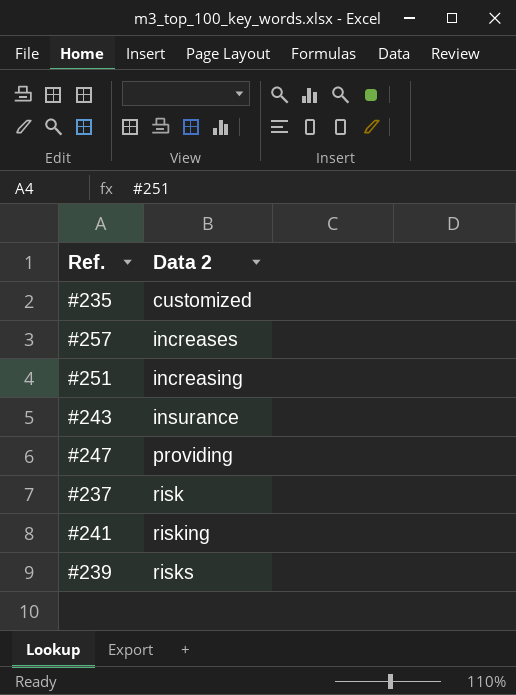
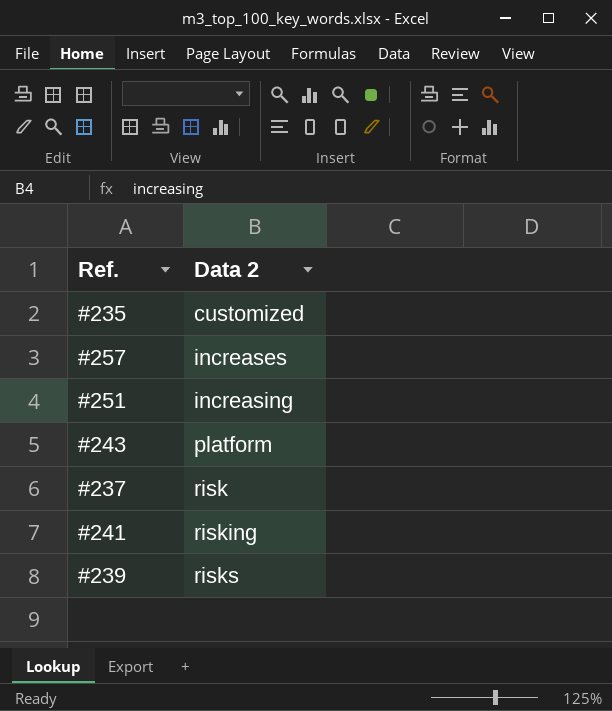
row #247: providing -> none
#243 | Data 2: insurance -> platform

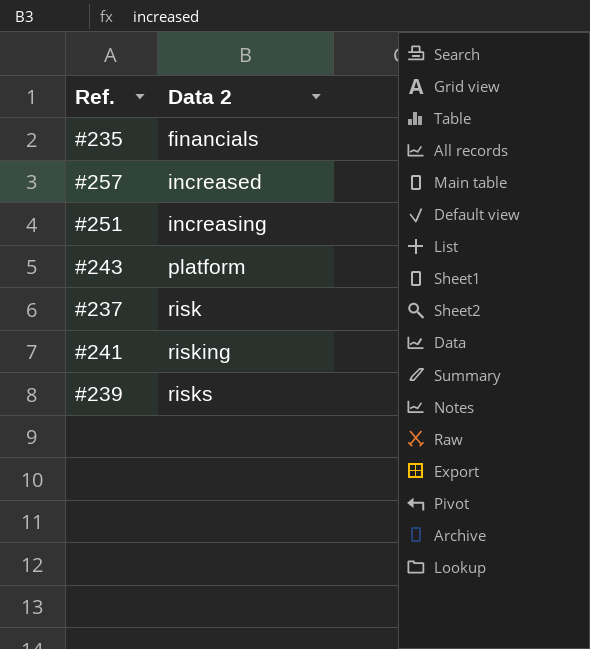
#235 | Data 2: customized -> financials
#257 | Data 2: increases -> increased

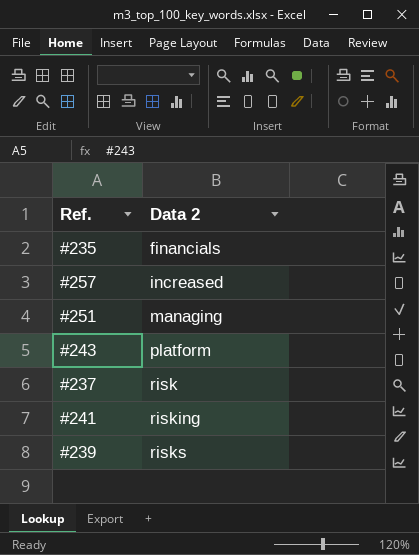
#251 | Data 2: increasing -> managing

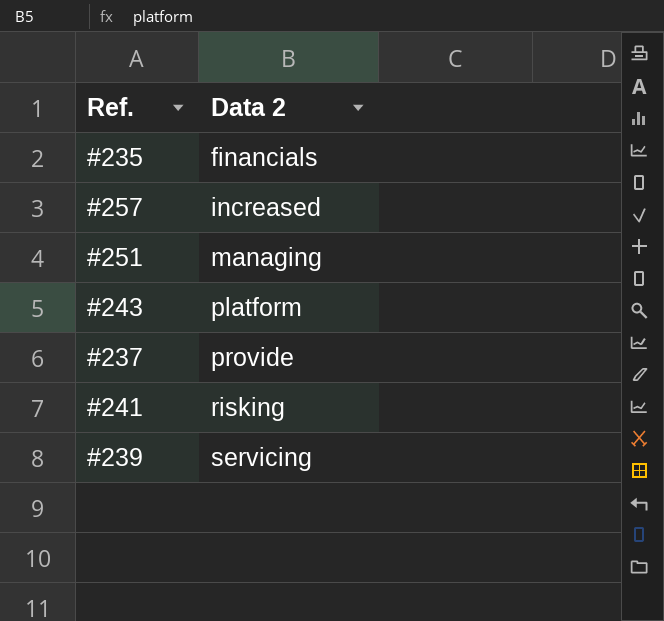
#237 | Data 2: risk -> provide
#239 | Data 2: risks -> servicing

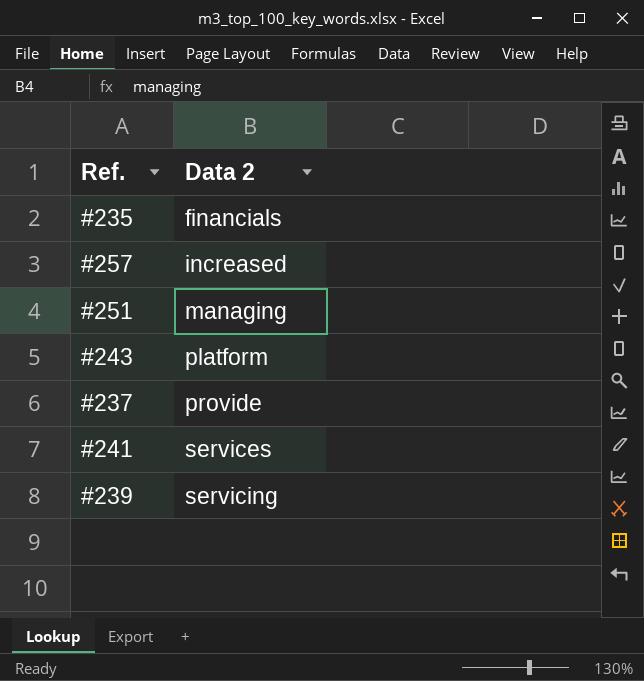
#241 | Data 2: risking -> services

